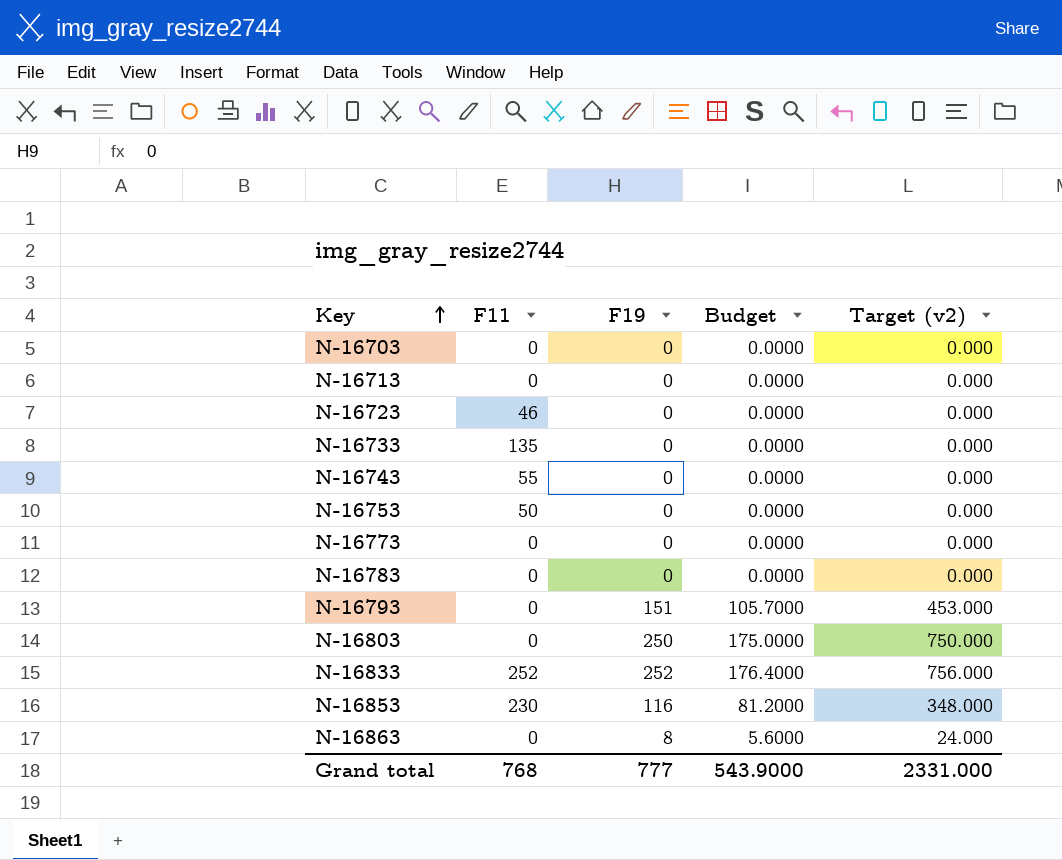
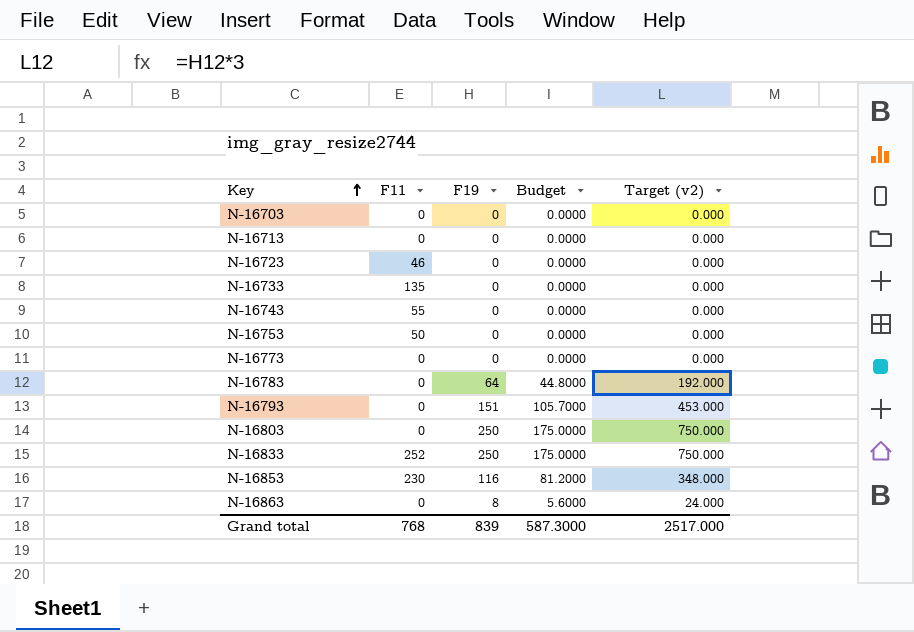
N-16783 | F19: 0 -> 64
N-16783 | Budget: 0.0000 -> 44.8000
N-16783 | Target (v2): 0.000 -> 192.000
N-16833 | F19: 252 -> 250
N-16833 | Budget: 176.4000 -> 175.0000
N-16833 | Target (v2): 756.000 -> 750.000
Grand total | F19: 777 -> 839
Grand total | Budget: 543.9000 -> 587.3000
Grand total | Target (v2): 2331.000 -> 2517.000

